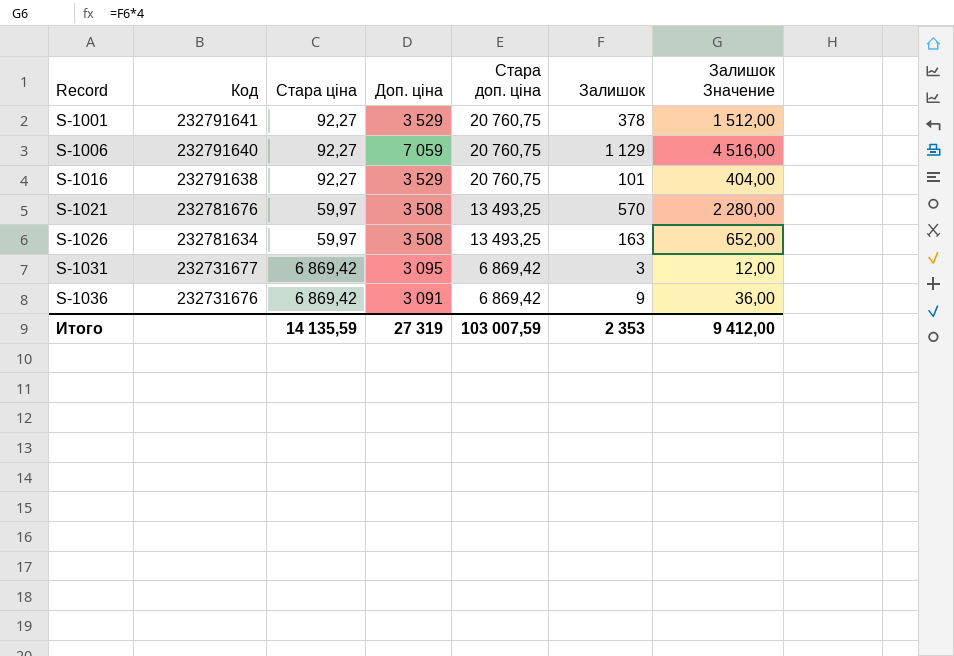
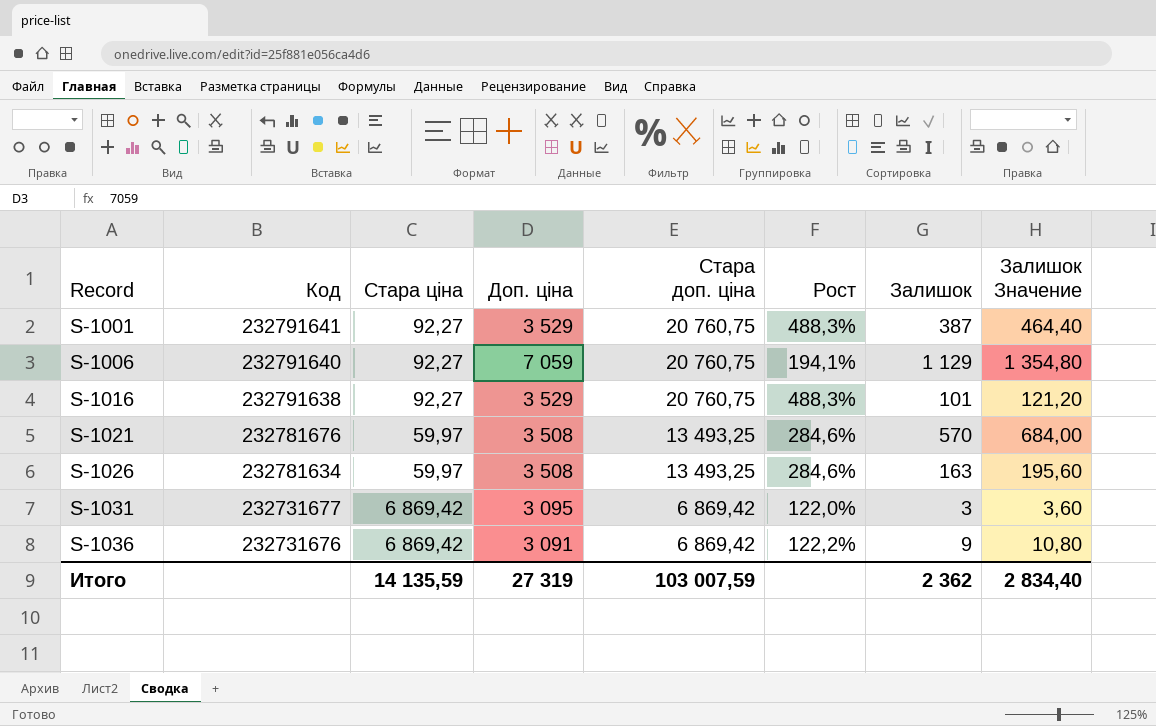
column Рост | formula: none -> ([Стара доп. ціна] - [Доп. ціна]) / [Доп. ціна]
column Залишок Значение | formula: [Залишок] * 4 -> [Залишок] * 1,2
S-1001 | Залишок: 378 -> 387
Итого | Залишок: 2 353 -> 2 362
Итого | Залишок Значение: 9 412,00 -> 2 834,40

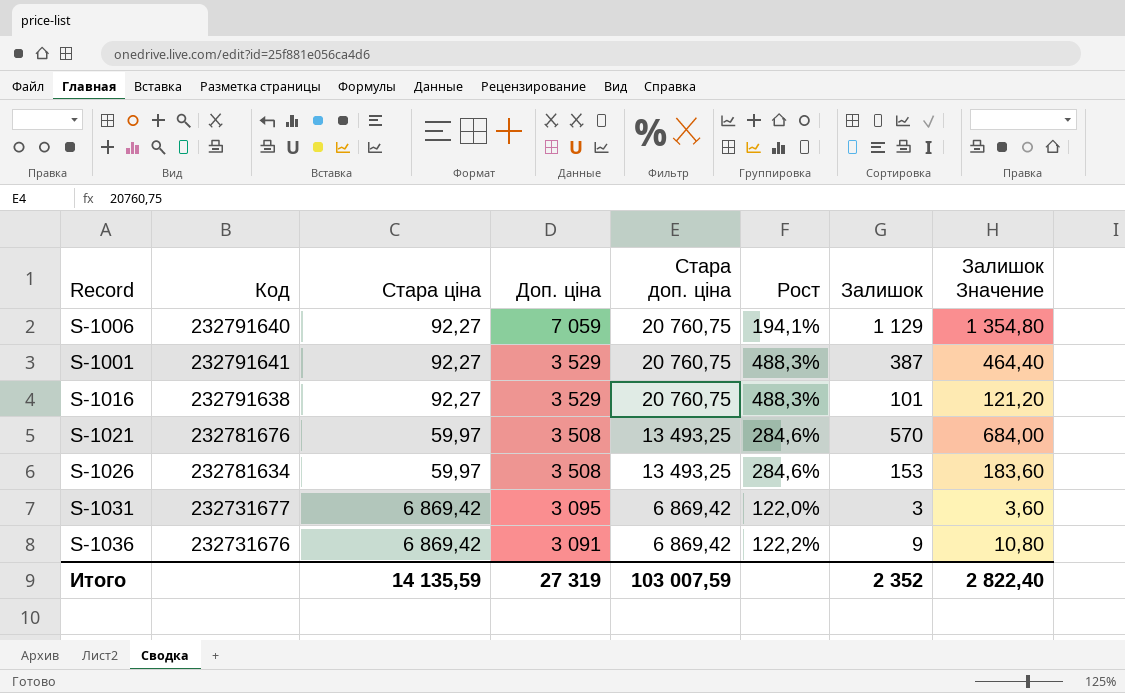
row order: Record ascending -> Доп. ціна descending
S-1026 | Залишок: 163 -> 153
S-1026 | Залишок Значение: 195,60 -> 183,60
Итого | Залишок: 2 362 -> 2 352
Итого | Залишок Значение: 2 834,40 -> 2 822,40

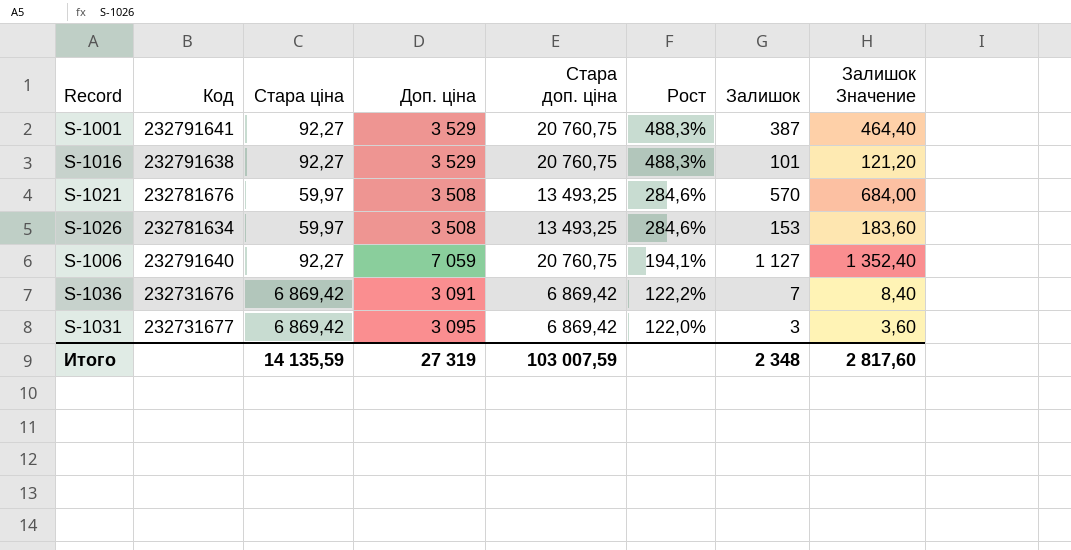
row order: Доп. ціна descending -> Рост descending
S-1006 | Залишок: 1 129 -> 1 127
S-1006 | Залишок Значение: 1 354,80 -> 1 352,40
S-1036 | Залишок: 9 -> 7
S-1036 | Залишок Значение: 10,80 -> 8,40
Итого | Залишок: 2 352 -> 2 348
Итого | Залишок Значение: 2 822,40 -> 2 817,60

